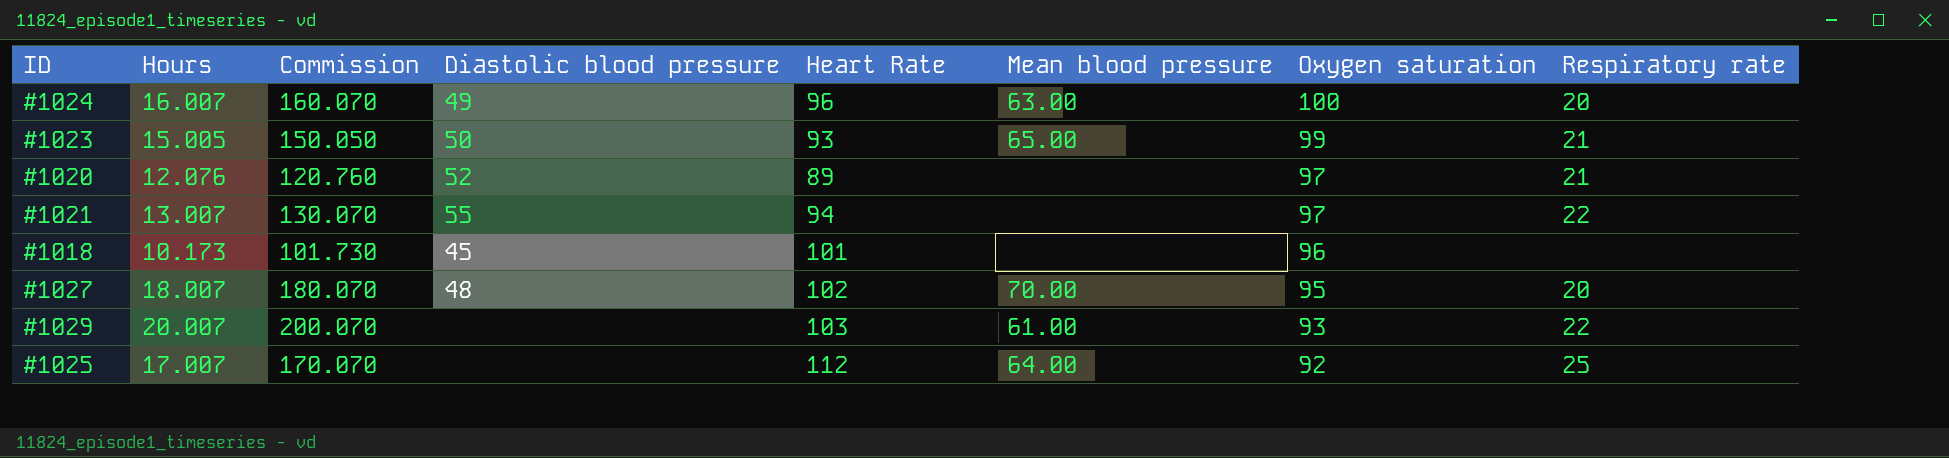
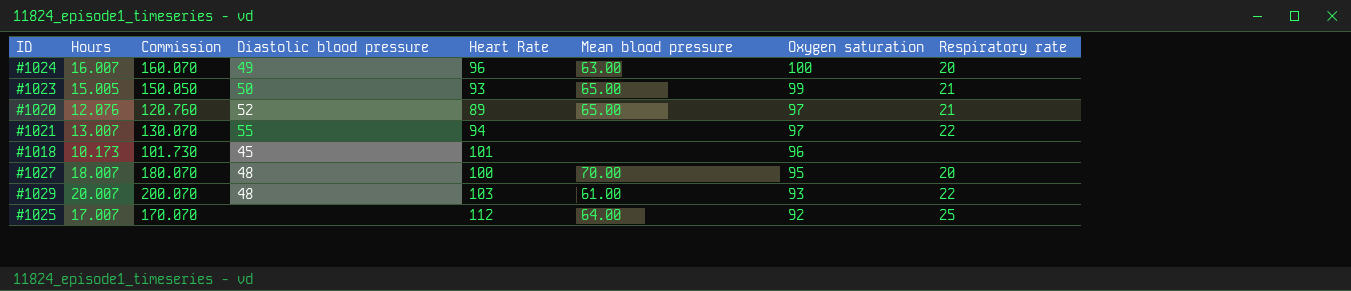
#1020 | Mean blood pressure: none -> 65.00
#1027 | Heart Rate: 102 -> 100
#1029 | Diastolic blood pressure: none -> 48

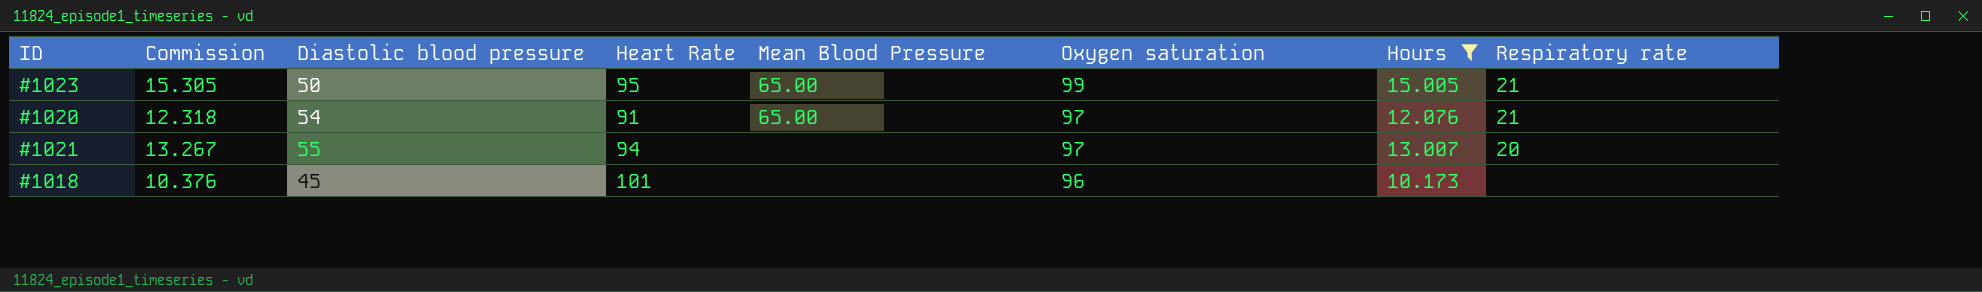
filter: none -> Hours <= 15.005
column Commission | formula: [Hours] * 10 -> [Hours] * 1.02
column name: Mean blood pressure -> Mean Blood Pressure
column Hours | position: 2 -> 7
#1023 | Heart Rate: 93 -> 95
#1020 | Diastolic blood pressure: 52 -> 54
#1020 | Heart Rate: 89 -> 91
#1021 | Respiratory rate: 22 -> 20

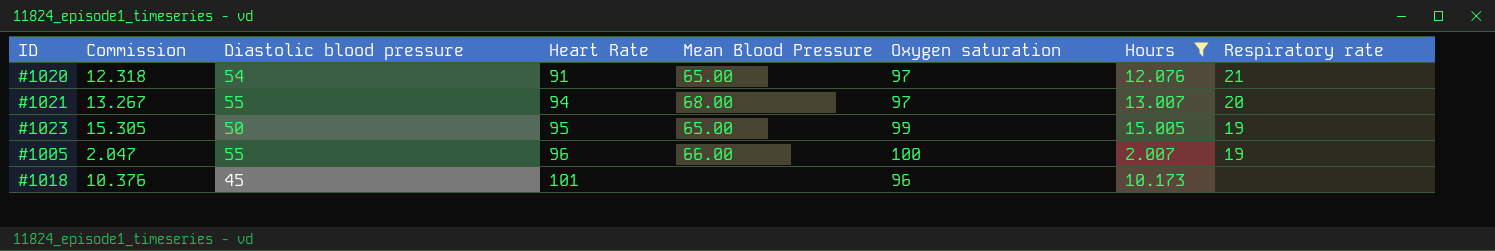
row order: Oxygen saturation descending -> Heart Rate ascending
#1021 | Mean Blood Pressure: none -> 68.00
#1023 | Respiratory rate: 21 -> 19
row #1005: none -> 2.047 | 55 | 96 | 66.00 | 100 | 2.007 | 19

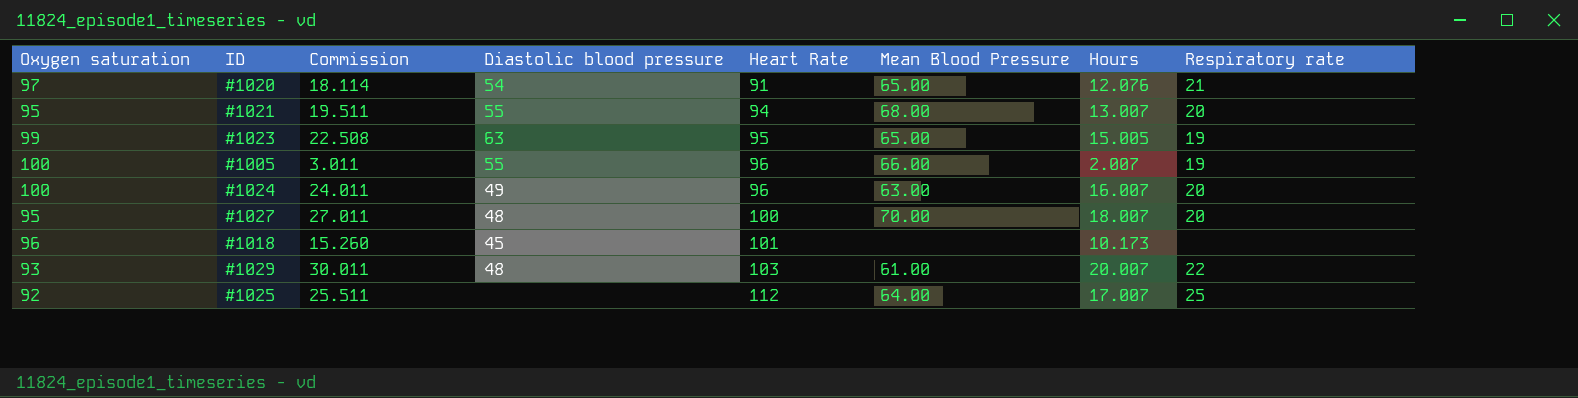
filter: Hours <= 15.005 -> none
column Oxygen saturation | position: 6 -> 1
column Commission | formula: [Hours] * 1.02 -> [Hours] * 1.5
#1021 | Oxygen saturation: 97 -> 95
#1023 | Diastolic blood pressure: 50 -> 63

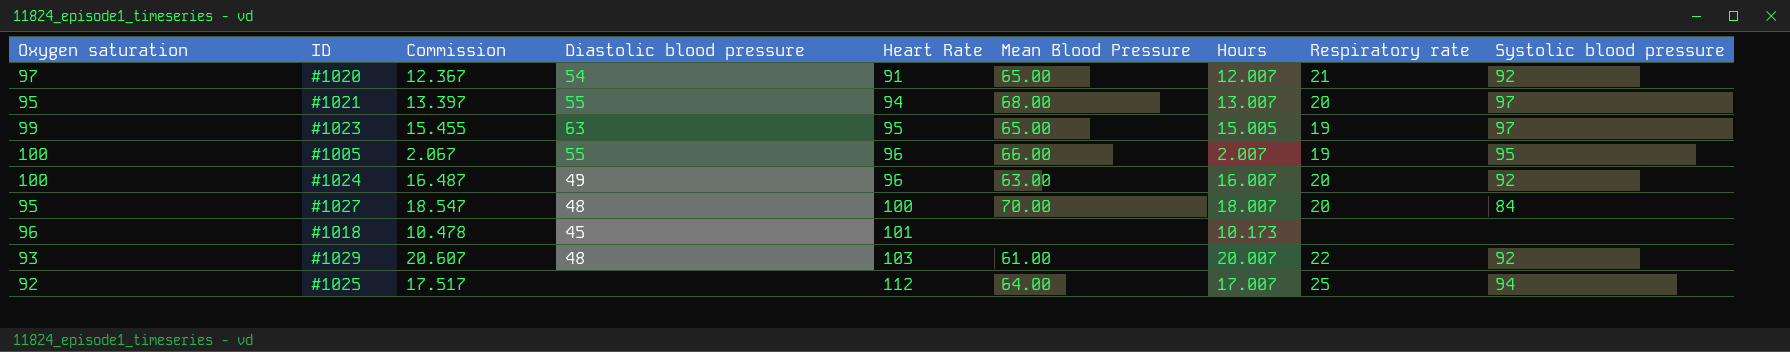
column Commission | formula: [Hours] * 1.5 -> [Hours] * 1.03
column Systolic blood pressure | position: none -> 9
#1020 | Hours: 12.076 -> 12.007

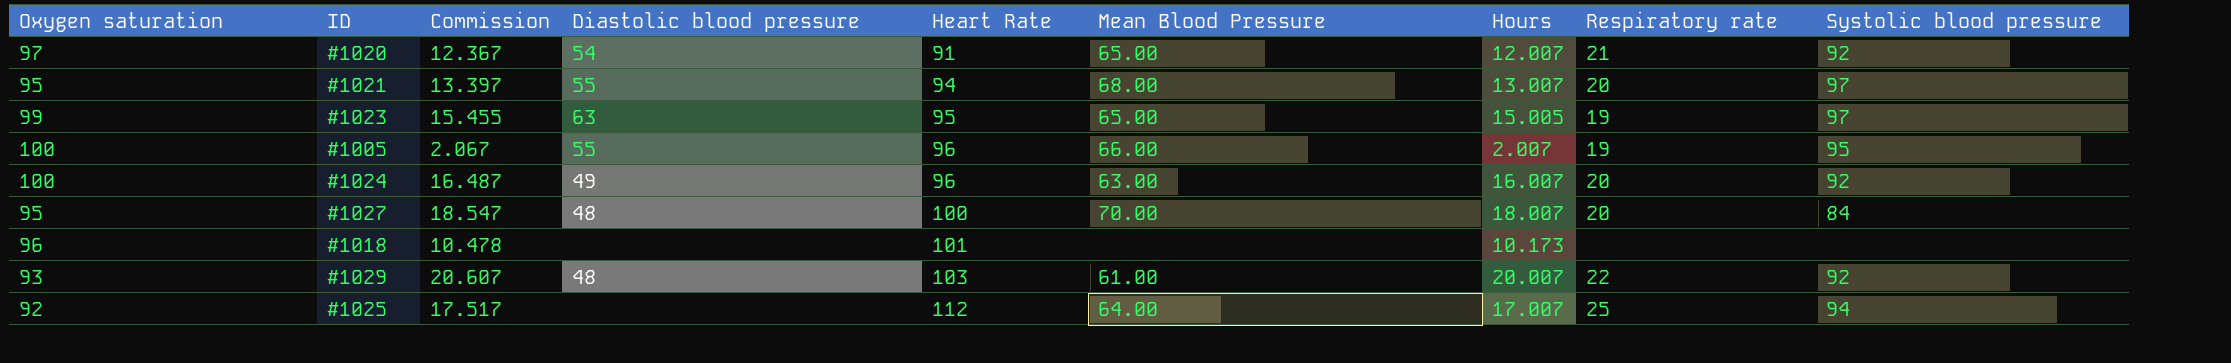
#1018 | Diastolic blood pressure: 45 -> none

